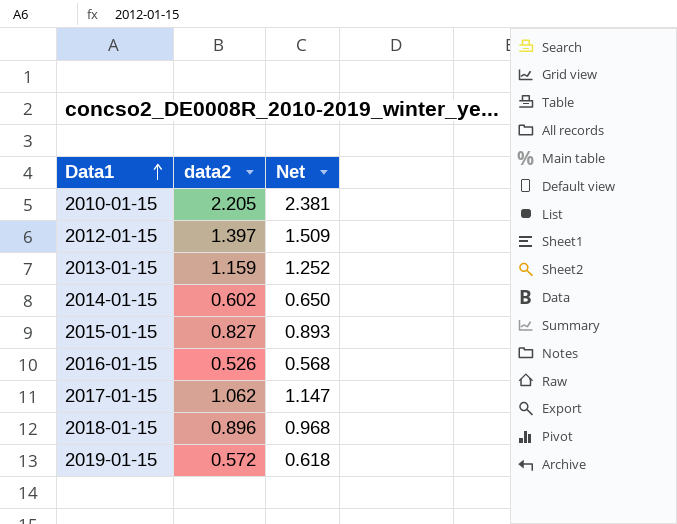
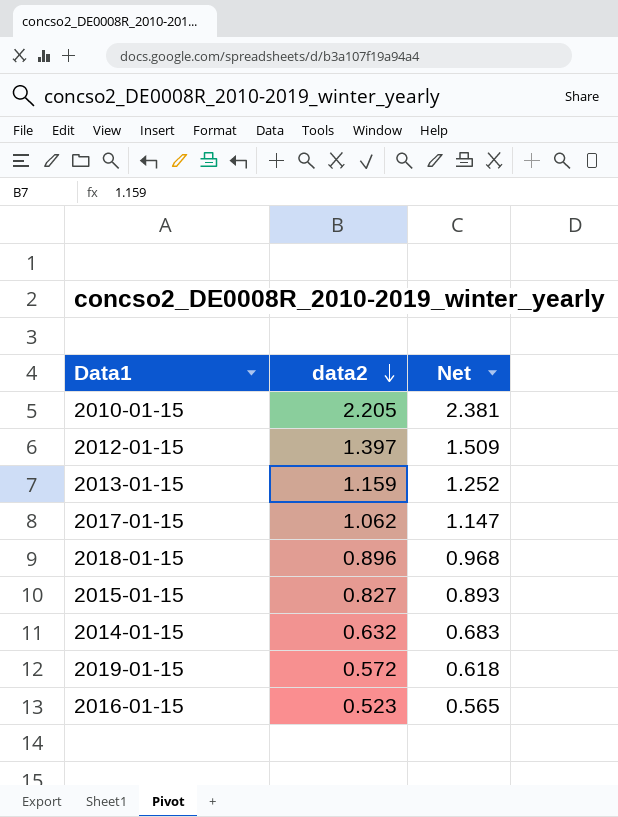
row order: Data1 ascending -> data2 descending
2014-01-15 | data2: 0.602 -> 0.632
2014-01-15 | Net: 0.650 -> 0.683
2016-01-15 | data2: 0.526 -> 0.523
2016-01-15 | Net: 0.568 -> 0.565

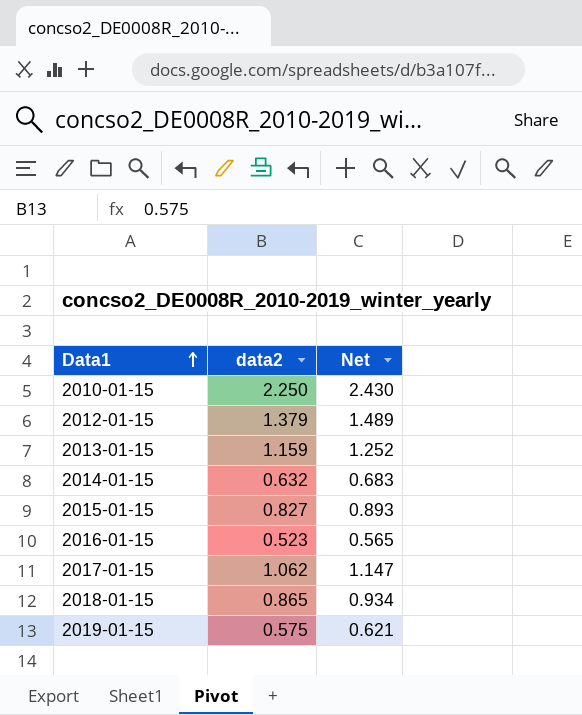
row order: data2 descending -> Data1 ascending
2010-01-15 | data2: 2.205 -> 2.250
2010-01-15 | Net: 2.381 -> 2.430
2012-01-15 | data2: 1.397 -> 1.379
2012-01-15 | Net: 1.509 -> 1.489
2018-01-15 | data2: 0.896 -> 0.865
2018-01-15 | Net: 0.968 -> 0.934
2019-01-15 | data2: 0.572 -> 0.575
2019-01-15 | Net: 0.618 -> 0.621

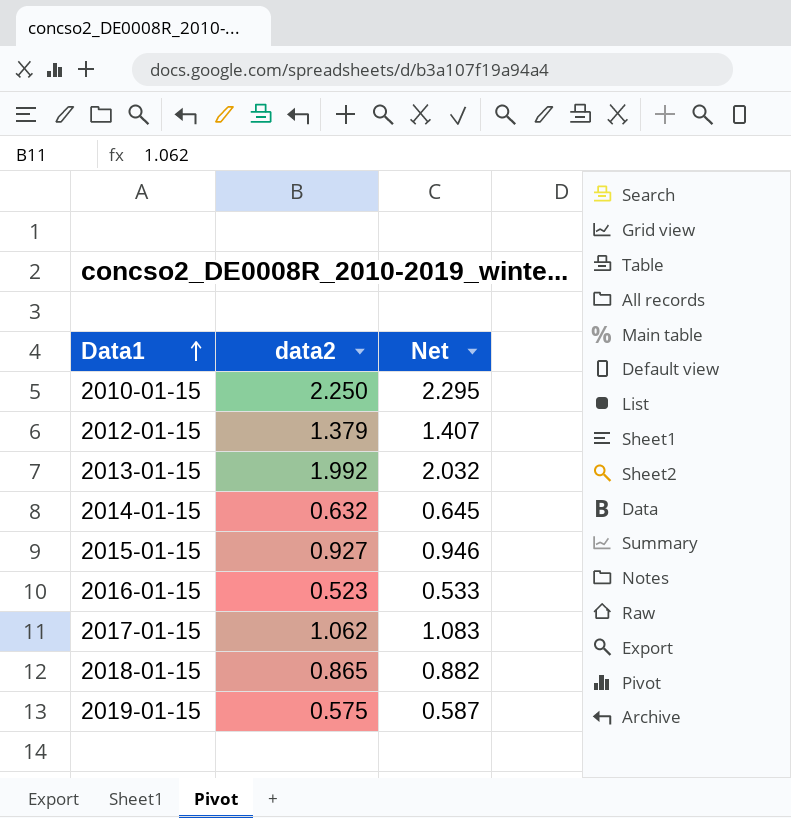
column Net | formula: [data2] * 1.08 -> [data2] * 1.02
2013-01-15 | data2: 1.159 -> 1.992
2015-01-15 | data2: 0.827 -> 0.927

